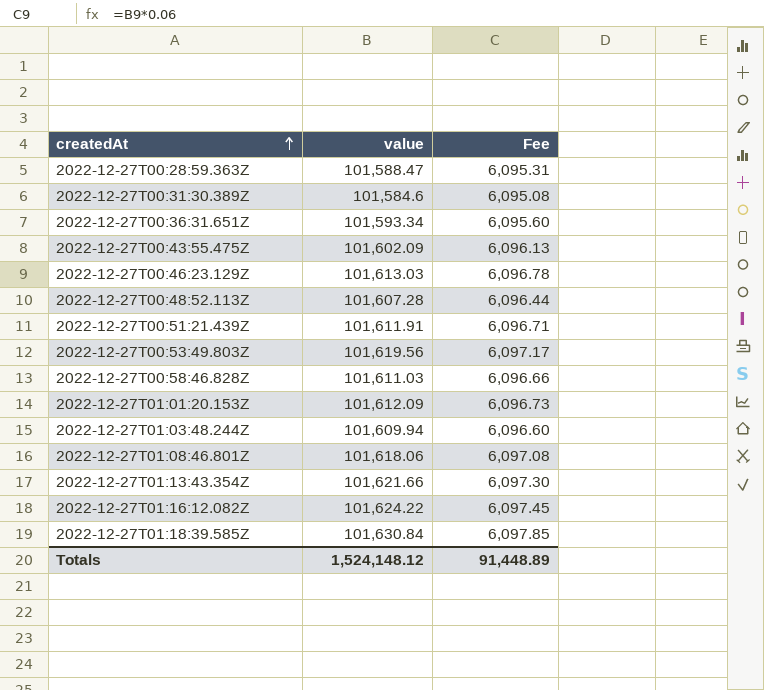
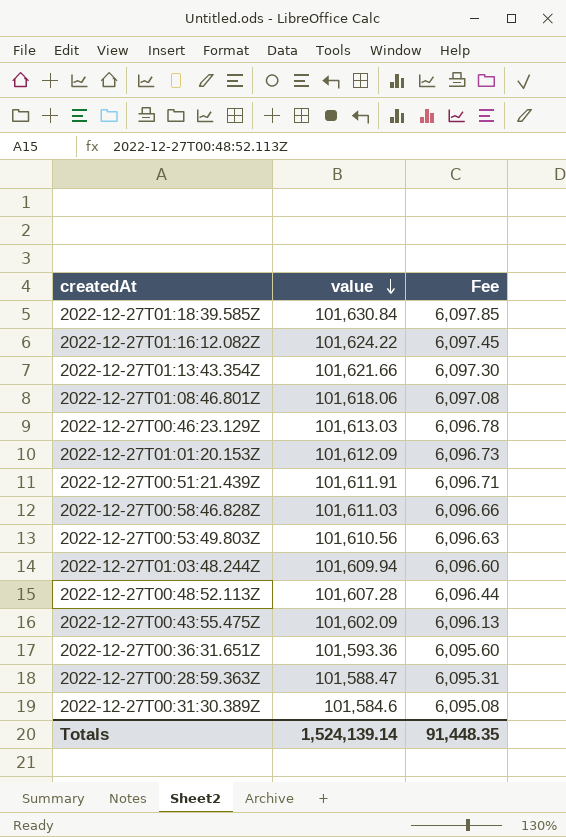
row order: createdAt ascending -> value descending
2022-12-27T00:53:49.803Z | value: 101,619.56 -> 101,610.56
2022-12-27T00:53:49.803Z | Fee: 6,097.17 -> 6,096.63
2022-12-27T00:36:31.651Z | value: 101,593.34 -> 101,593.36
Totals | value: 1,524,148.12 -> 1,524,139.14
Totals | Fee: 91,448.89 -> 91,448.35

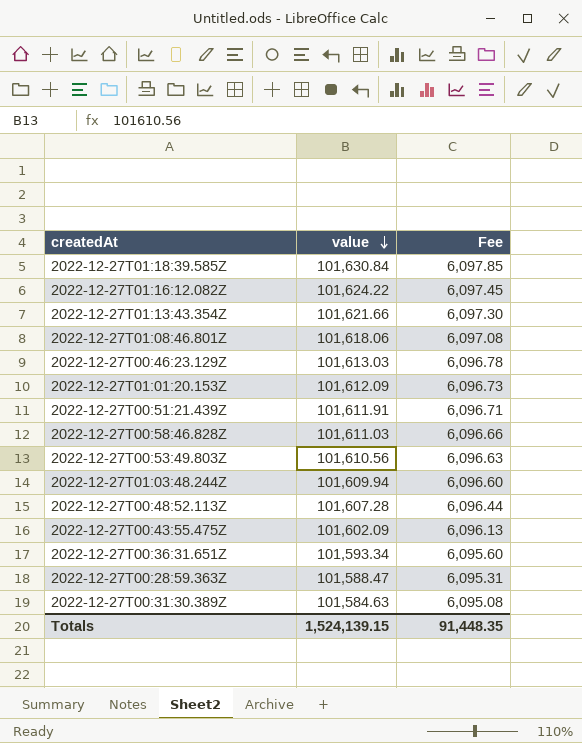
2022-12-27T00:36:31.651Z | value: 101,593.36 -> 101,593.34
2022-12-27T00:31:30.389Z | value: 101,584.6 -> 101,584.63
Totals | value: 1,524,139.14 -> 1,524,139.15

